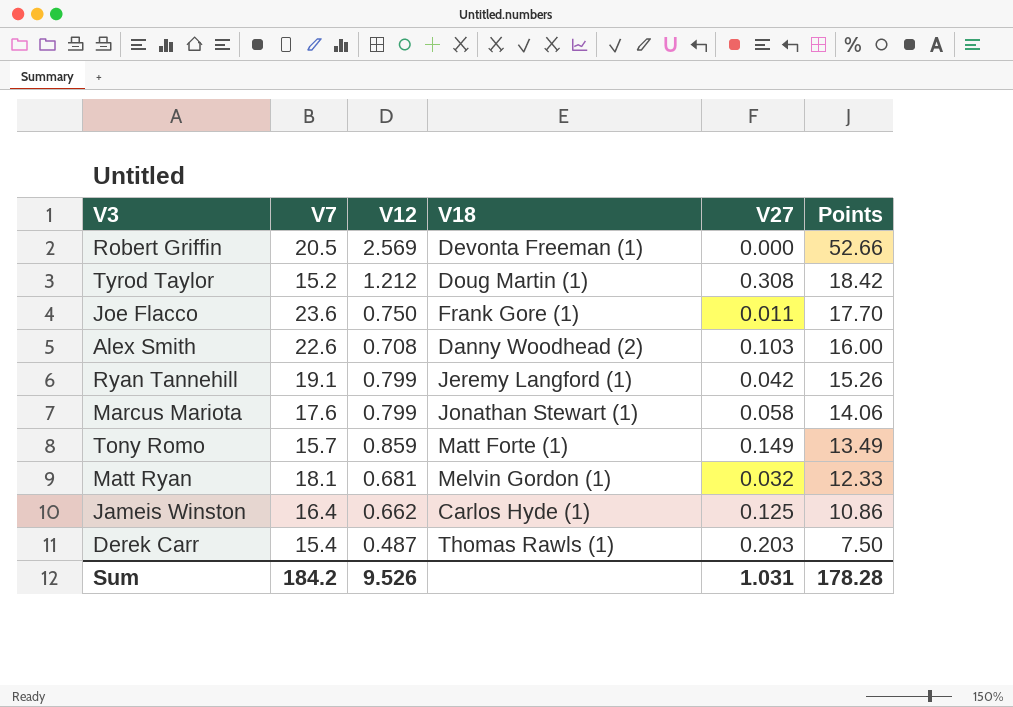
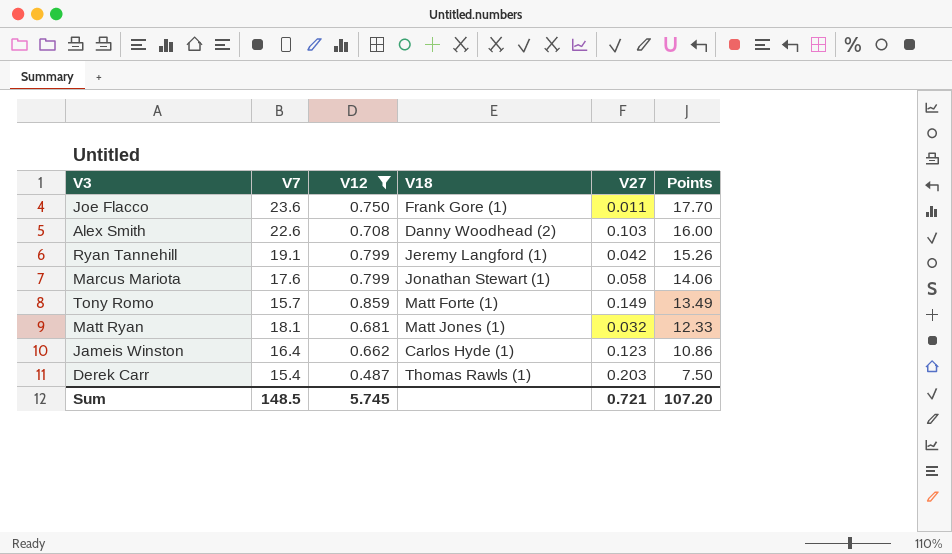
filter: none -> V12 <= 0.859
Matt Ryan | V18: Melvin Gordon (1) -> Matt Jones (1)
Jameis Winston | V27: 0.125 -> 0.123
Sum | V7: 184.2 -> 148.5
Sum | V12: 9.526 -> 5.745
Sum | V27: 1.031 -> 0.721
Sum | Points: 178.28 -> 107.20

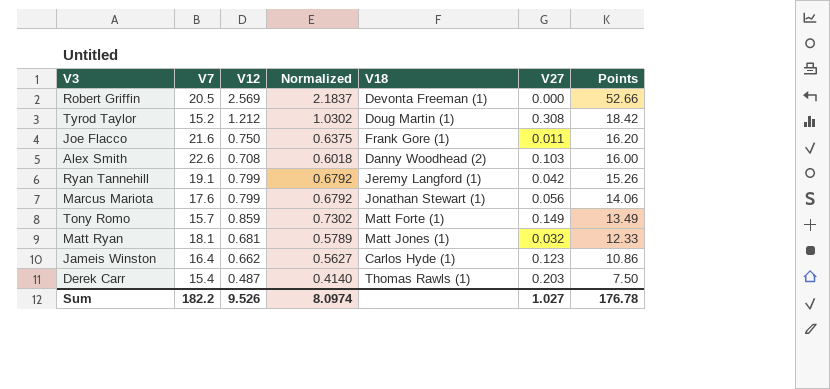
filter: V12 <= 0.859 -> none
column Normalized | formula: none -> [V12] * 0.85
Joe Flacco | V7: 23.6 -> 21.6
Joe Flacco | Points: 17.70 -> 16.20
Marcus Mariota | V27: 0.058 -> 0.056
Sum | V7: 148.5 -> 182.2
Sum | V12: 5.745 -> 9.526
Sum | V27: 0.721 -> 1.027
Sum | Points: 107.20 -> 176.78

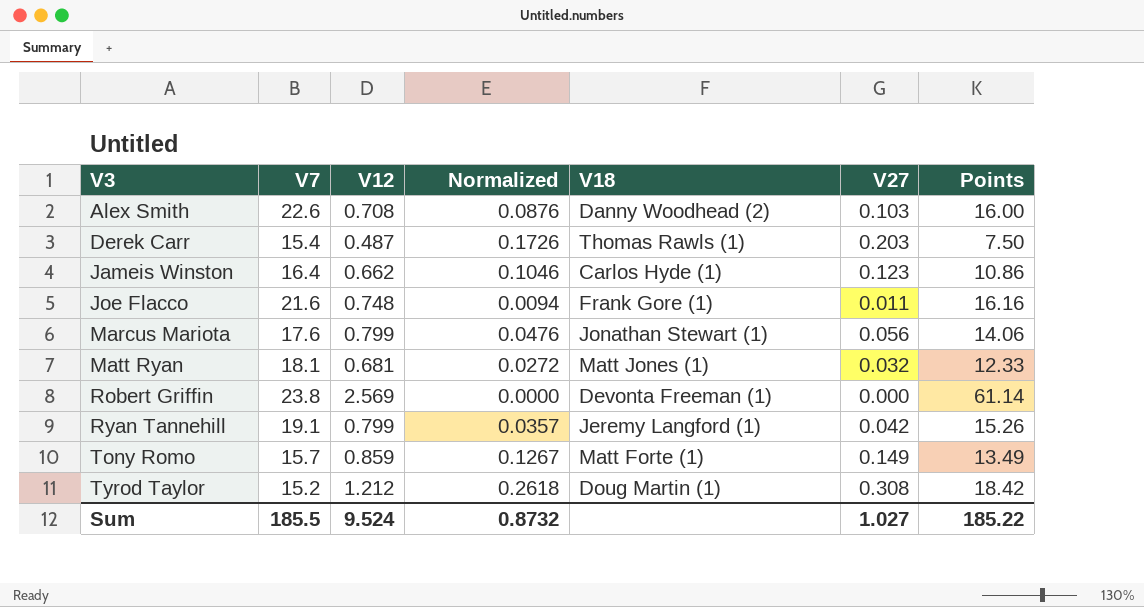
row order: Points descending -> V3 ascending
column Normalized | formula: [V12] * 0.85 -> [V27] * 0.85
Joe Flacco | V12: 0.750 -> 0.748
Joe Flacco | Points: 16.20 -> 16.16
Robert Griffin | V7: 20.5 -> 23.8
Robert Griffin | Points: 52.66 -> 61.14
Sum | V7: 182.2 -> 185.5
Sum | V12: 9.526 -> 9.524
Sum | Normalized: 8.0974 -> 0.8732
Sum | Points: 176.78 -> 185.22

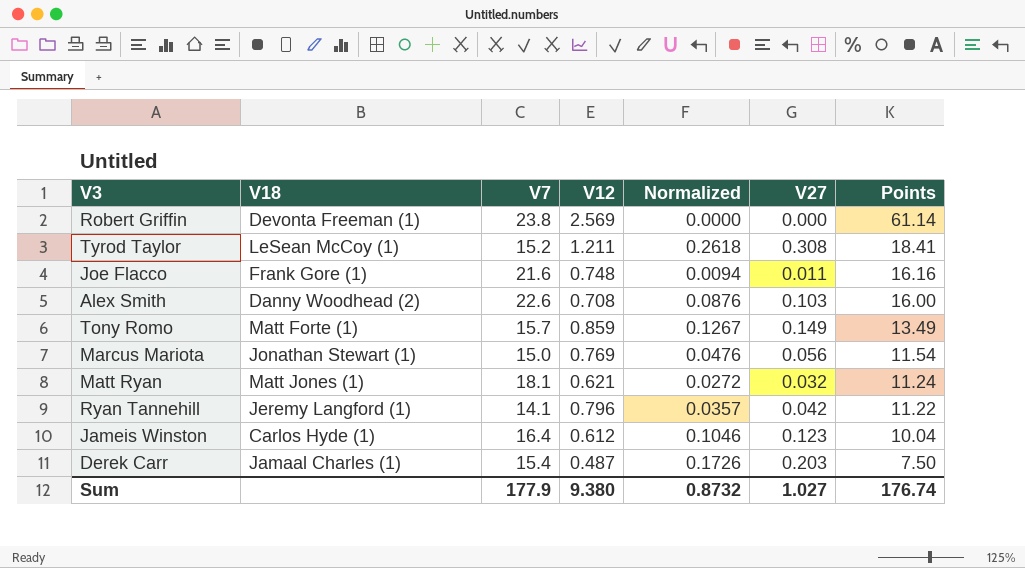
row order: V3 ascending -> Points descending
column V18 | position: 5 -> 2
Tyrod Taylor | V18: Doug Martin (1) -> LeSean McCoy (1)
Tyrod Taylor | V12: 1.212 -> 1.211
Tyrod Taylor | Points: 18.42 -> 18.41
Marcus Mariota | V7: 17.6 -> 15.0
Marcus Mariota | V12: 0.799 -> 0.769
Marcus Mariota | Points: 14.06 -> 11.54
Matt Ryan | V12: 0.681 -> 0.621
Matt Ryan | Points: 12.33 -> 11.24
Ryan Tannehill | V7: 19.1 -> 14.1
Ryan Tannehill | V12: 0.799 -> 0.796
Ryan Tannehill | Points: 15.26 -> 11.22
Jameis Winston | V12: 0.662 -> 0.612
Jameis Winston | Points: 10.86 -> 10.04
Derek Carr | V18: Thomas Rawls (1) -> Jamaal Charles (1)
Sum | V7: 185.5 -> 177.9
Sum | V12: 9.524 -> 9.380
Sum | Points: 185.22 -> 176.74

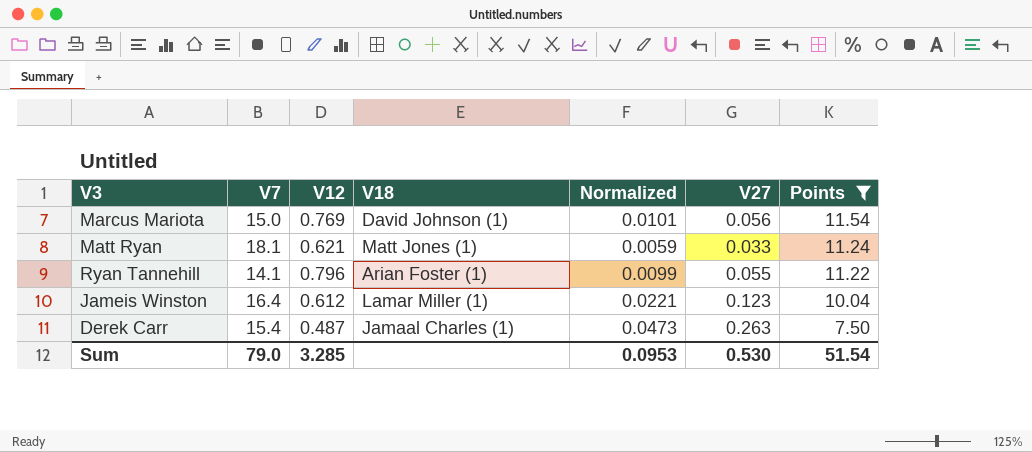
filter: none -> Points <= 11.54
column V18 | position: 2 -> 4
column Normalized | formula: [V27] * 0.85 -> [V27] * 0.18
Marcus Mariota | V18: Jonathan Stewart (1) -> David Johnson (1)
Matt Ryan | V27: 0.032 -> 0.033
Ryan Tannehill | V18: Jeremy Langford (1) -> Arian Foster (1)
Ryan Tannehill | V27: 0.042 -> 0.055
Jameis Winston | V18: Carlos Hyde (1) -> Lamar Miller (1)
Derek Carr | V27: 0.203 -> 0.263
Sum | V7: 177.9 -> 79.0
Sum | V12: 9.380 -> 3.285
Sum | Normalized: 0.8732 -> 0.0953
Sum | V27: 1.027 -> 0.530
Sum | Points: 176.74 -> 51.54

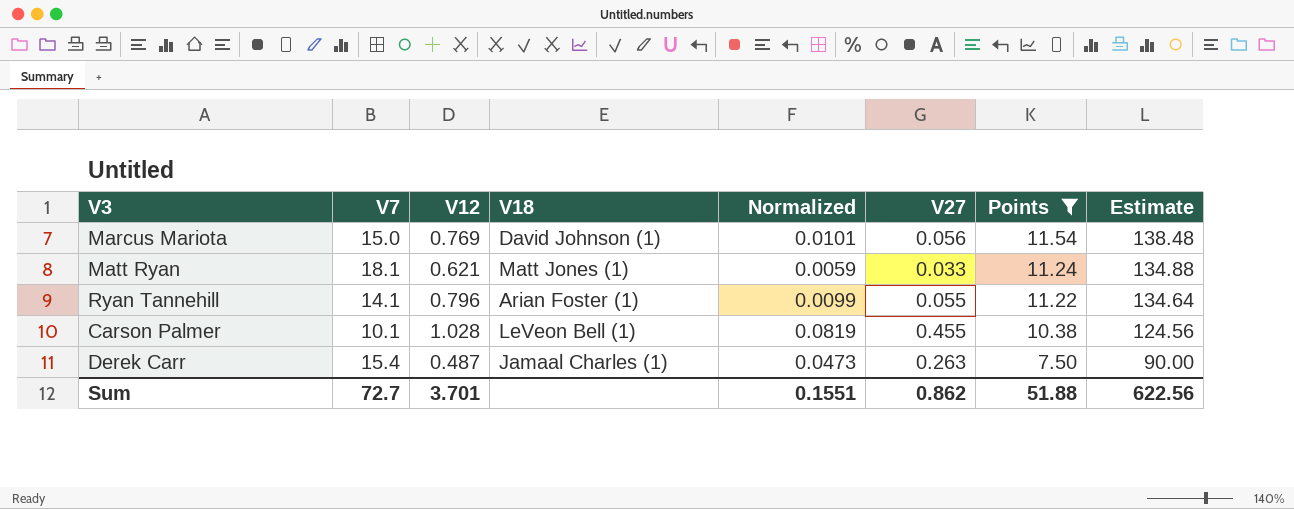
column Estimate | formula: none -> [Points] * 12
row Jameis Winston: 16.4 | 0.612 | Lamar Miller (1) | 0.0221 | 0.123 | 10.04 -> none
row Carson Palmer: none -> 10.1 | 1.028 | LeVeon Bell (1) | 0.0819 | 0.455 | 10.38 | 124.56
Sum | V7: 79.0 -> 72.7
Sum | V12: 3.285 -> 3.701
Sum | Normalized: 0.0953 -> 0.1551
Sum | V27: 0.530 -> 0.862
Sum | Points: 51.54 -> 51.88

